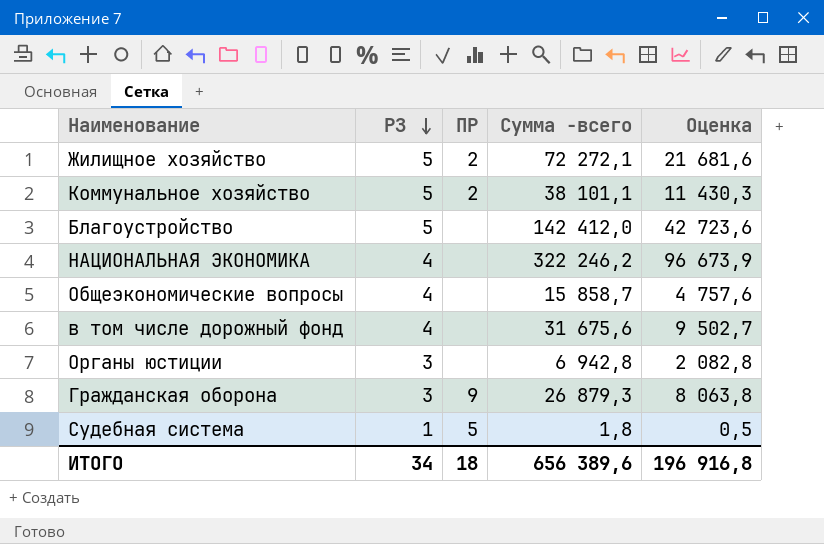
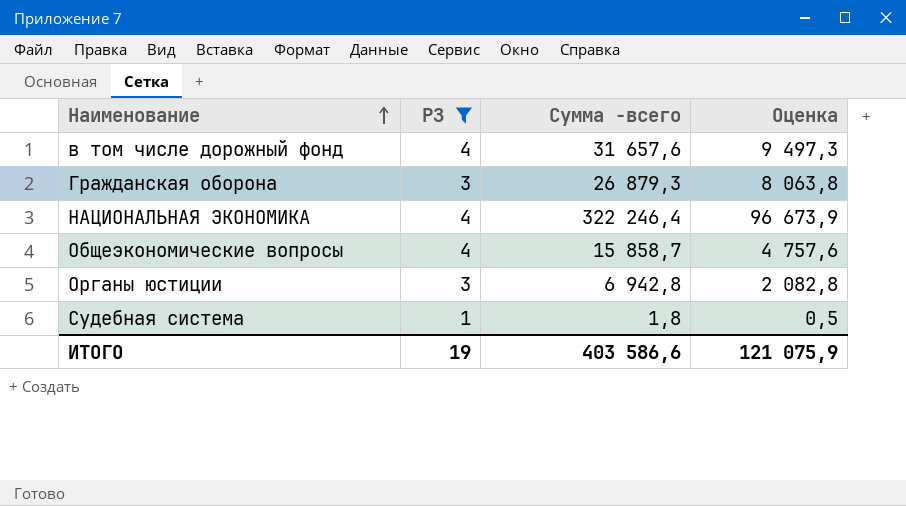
filter: none -> РЗ != 5
row order: РЗ descending -> Наименование ascending
column ПР | position: 3 -> none
в том числе дорожный фонд | Сумма -всего: 31 675,6 -> 31 657,6
в том числе дорожный фонд | Оценка: 9 502,7 -> 9 497,3
НАЦИОНАЛЬНАЯ ЭКОНОМИКА | Сумма -всего: 322 246,2 -> 322 246,4
ИТОГО | РЗ: 34 -> 19
ИТОГО | Сумма -всего: 656 389,6 -> 403 586,6
ИТОГО | Оценка: 196 916,8 -> 121 075,9

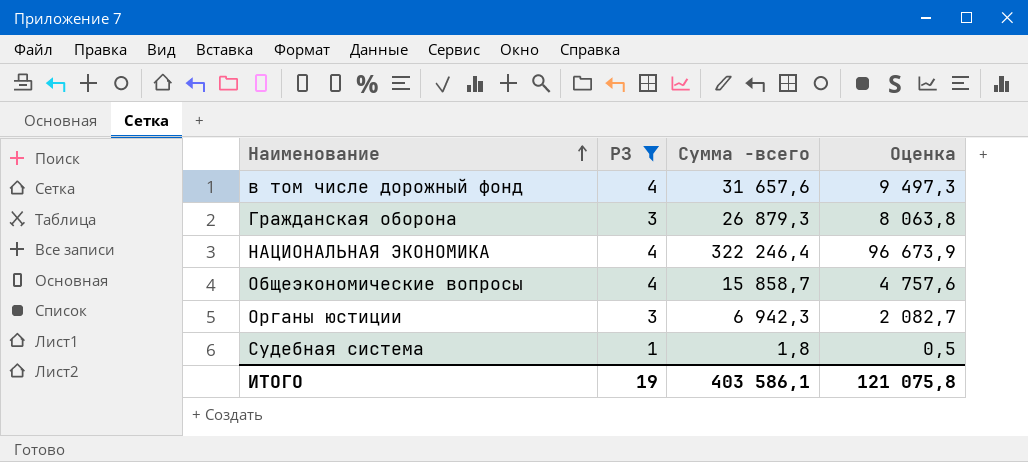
Органы юстиции | Сумма -всего: 6 942,8 -> 6 942,3
Органы юстиции | Оценка: 2 082,8 -> 2 082,7
ИТОГО | Сумма -всего: 403 586,6 -> 403 586,1
ИТОГО | Оценка: 121 075,9 -> 121 075,8

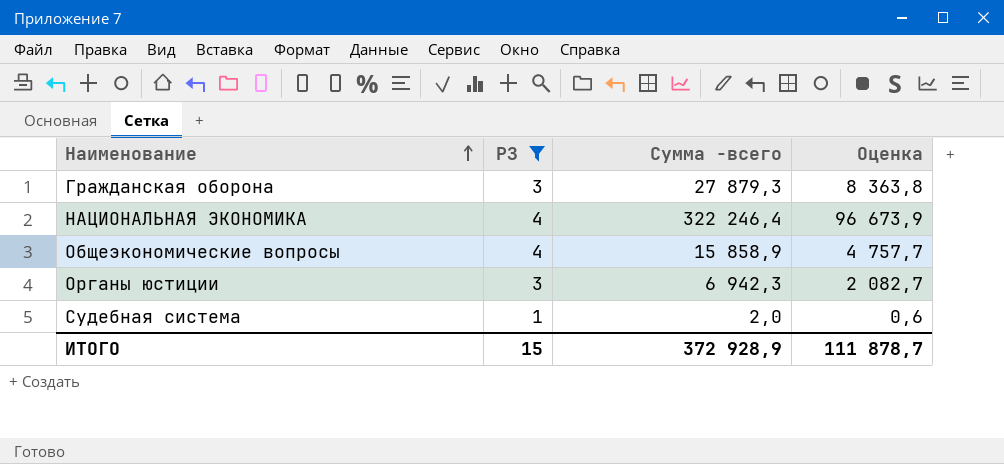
row в том числе дорожный фонд: 4 | 31 657,6 | 9 497,3 -> none
Гражданская оборона | Сумма -всего: 26 879,3 -> 27 879,3
Гражданская оборона | Оценка: 8 063,8 -> 8 363,8
Общеэкономические вопросы | Сумма -всего: 15 858,7 -> 15 858,9
Общеэкономические вопросы | Оценка: 4 757,6 -> 4 757,7
Судебная система | Сумма -всего: 1,8 -> 2,0
Судебная система | Оценка: 0,5 -> 0,6
ИТОГО | РЗ: 19 -> 15
ИТОГО | Сумма -всего: 403 586,1 -> 372 928,9
ИТОГО | Оценка: 121 075,8 -> 111 878,7

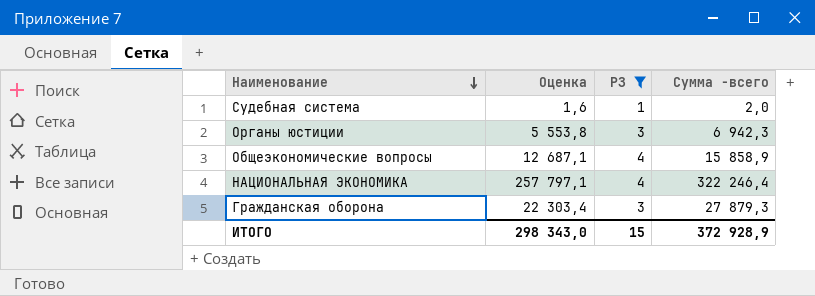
row order: Наименование ascending -> Наименование descending
column Оценка | formula: [Сумма -всего] * 0,3 -> [Сумма -всего] * 0,8
column Оценка | position: 4 -> 2
ИТОГО | Оценка: 111 878,7 -> 298 343,0

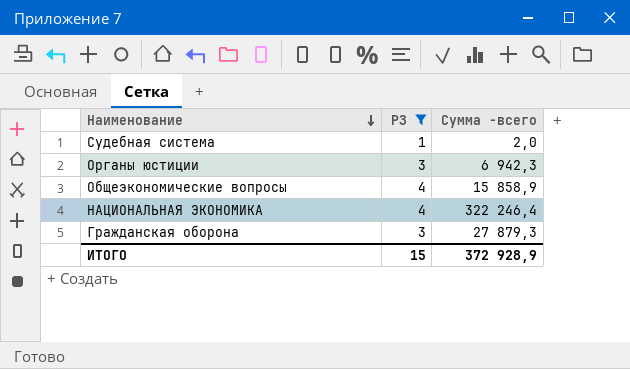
column Оценка | formula: [Сумма -всего] * 0,8 -> none

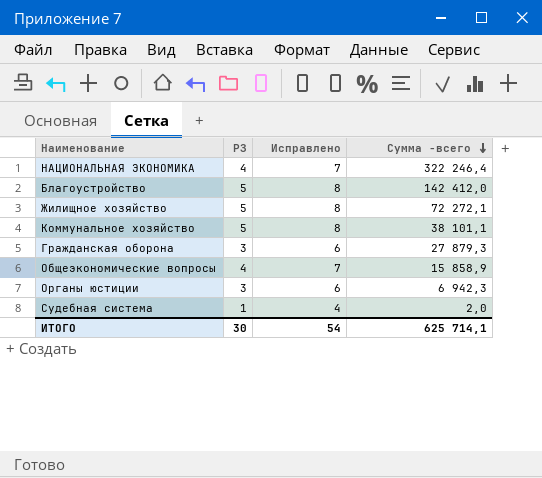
filter: РЗ != 5 -> none
row order: Наименование descending -> Сумма -всего descending
column Исправлено | formula: none -> [РЗ] + 3
ИТОГО | РЗ: 15 -> 30
ИТОГО | Сумма -всего: 372 928,9 -> 625 714,1

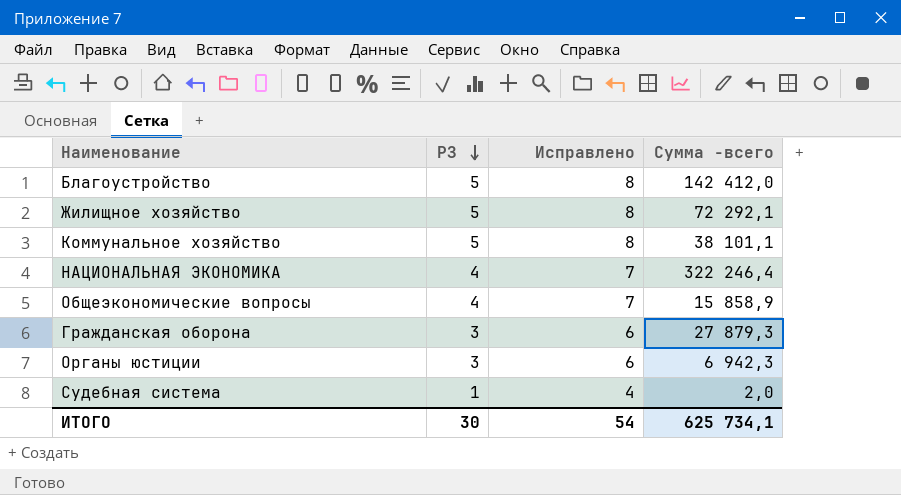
row order: Сумма -всего descending -> РЗ descending
Жилищное хозяйство | Сумма -всего: 72 272,1 -> 72 292,1
ИТОГО | Сумма -всего: 625 714,1 -> 625 734,1

